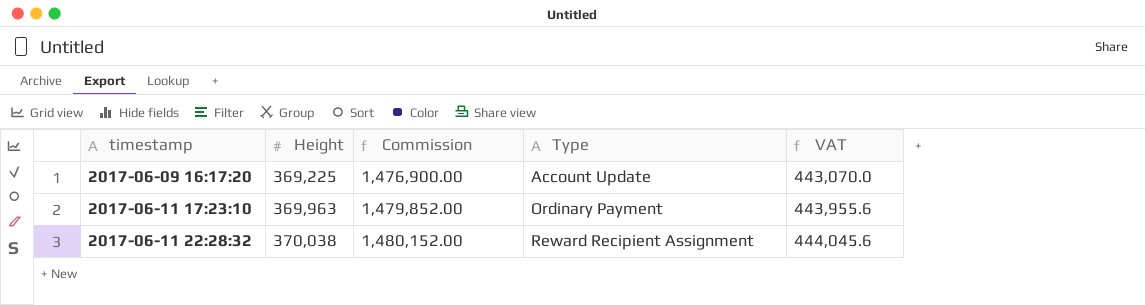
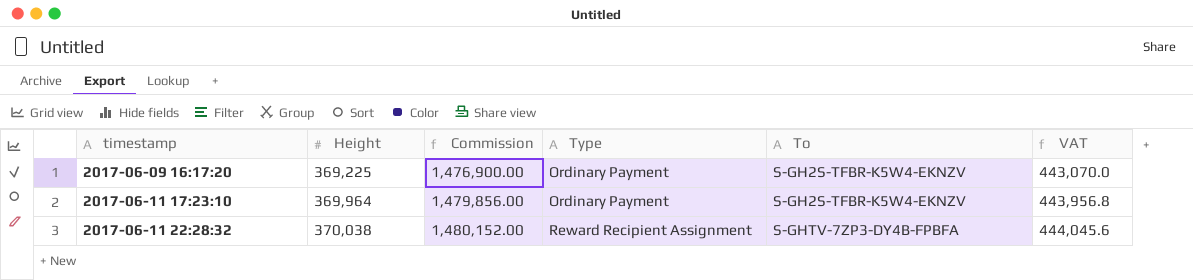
column To | position: none -> 5
2017-06-09 16:17:20 | Type: Account Update -> Ordinary Payment
2017-06-11 17:23:10 | Height: 369,963 -> 369,964
2017-06-11 17:23:10 | Commission: 1,479,852.00 -> 1,479,856.00
2017-06-11 17:23:10 | VAT: 443,955.6 -> 443,956.8

